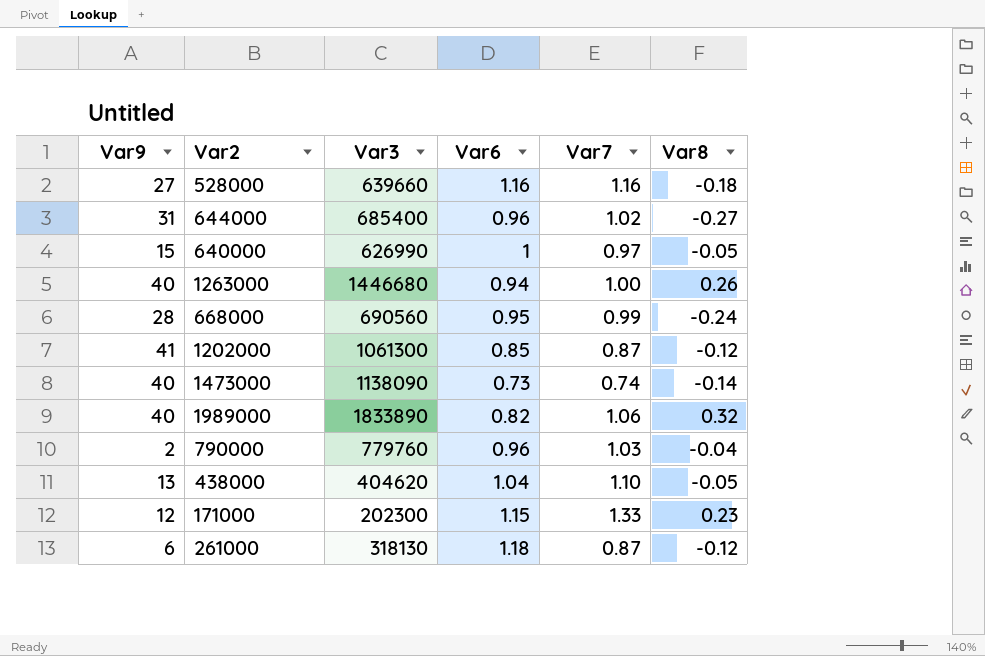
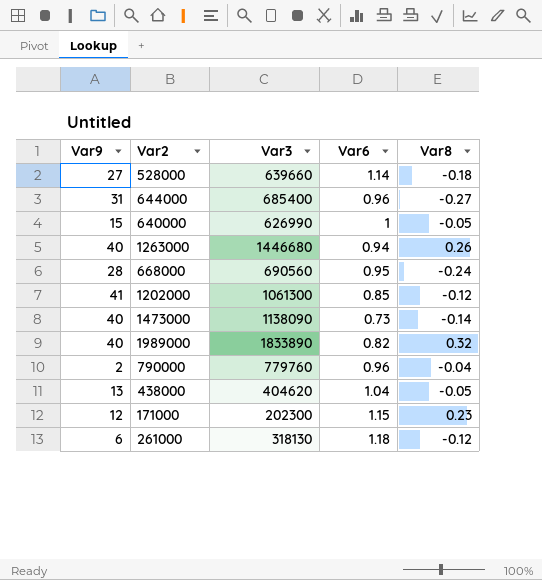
column Var7 | position: 5 -> none
528000 | Var6: 1.16 -> 1.14

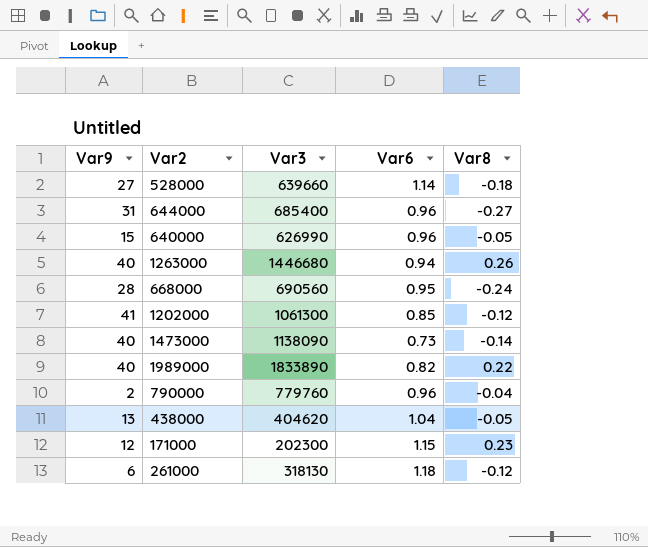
640000 | Var6: 1 -> 0.96
1989000 | Var8: 0.32 -> 0.22

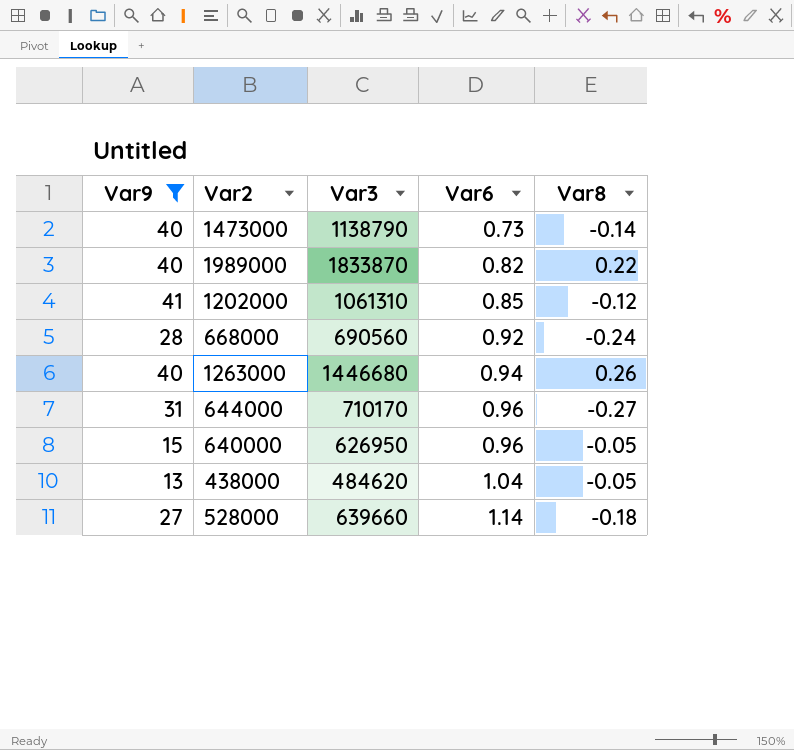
filter: none -> Var9 >= 13
row order: none -> Var6 ascending
1473000 | Var3: 1138090 -> 1138790
1989000 | Var3: 1833890 -> 1833870
1202000 | Var3: 1061300 -> 1061310
668000 | Var6: 0.95 -> 0.92
644000 | Var3: 685400 -> 710170
640000 | Var3: 626990 -> 626950
438000 | Var3: 404620 -> 484620

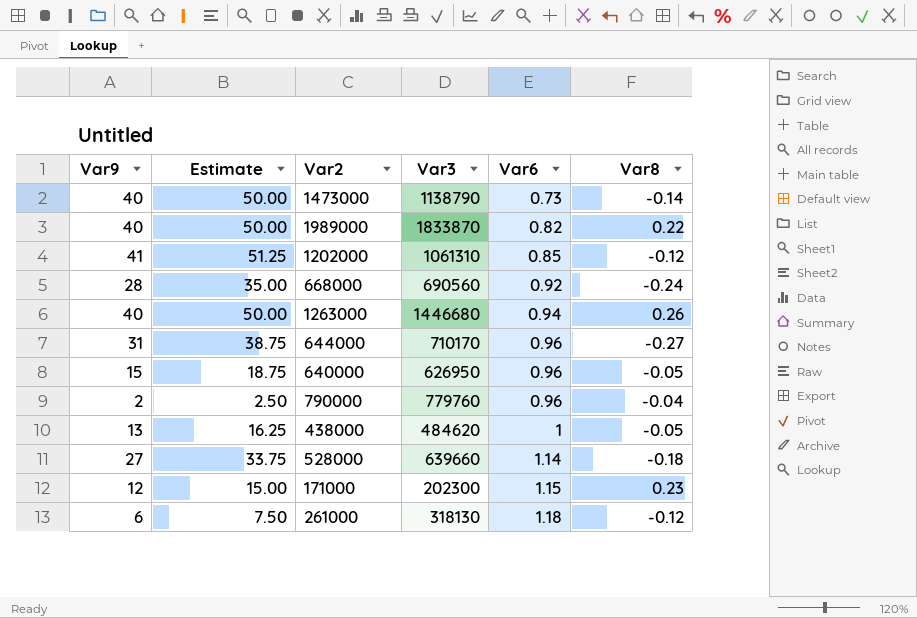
filter: Var9 >= 13 -> none
column Estimate | formula: none -> [Var9] * 1.25
438000 | Var6: 1.04 -> 1

